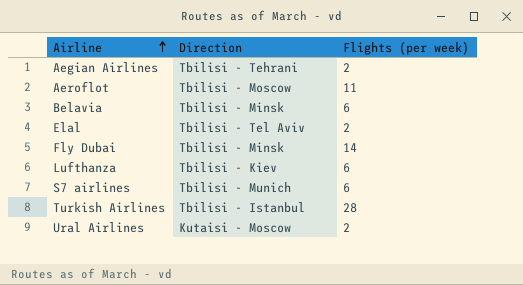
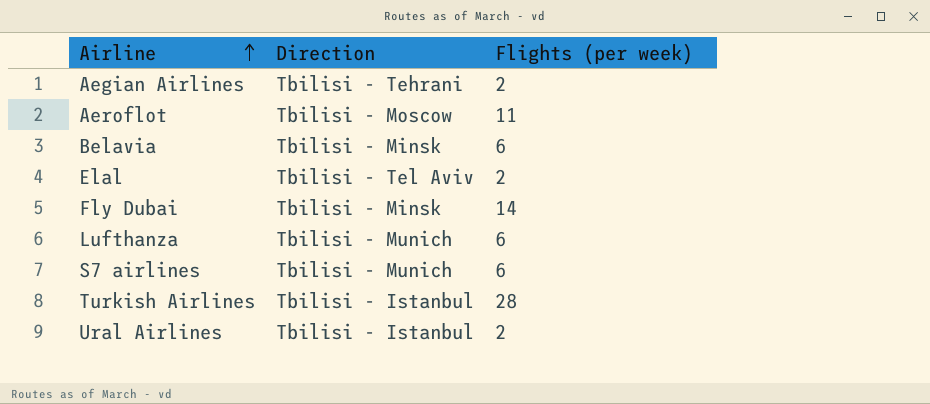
Lufthanza | Direction: Tbilisi - Kiev -> Tbilisi - Munich
Ural Airlines | Direction: Kutaisi - Moscow -> Tbilisi - Istanbul

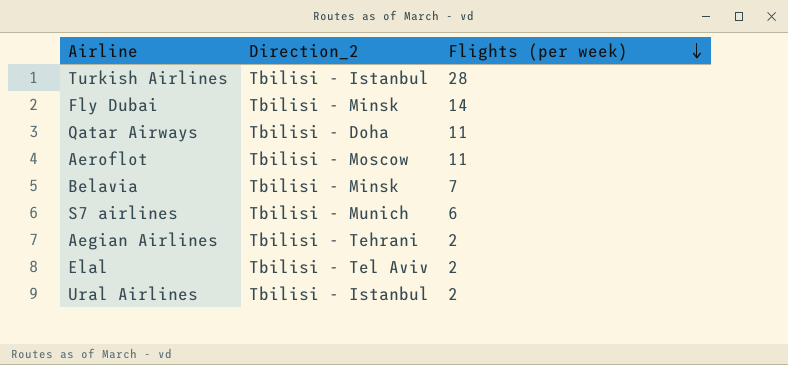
row order: Airline ascending -> Flights (per week) descending
column name: Direction -> Direction_2
row Lufthanza: Tbilisi - Munich | 6 -> none
row Qatar Airways: none -> Tbilisi - Doha | 11
Belavia | Flights (per week): 6 -> 7

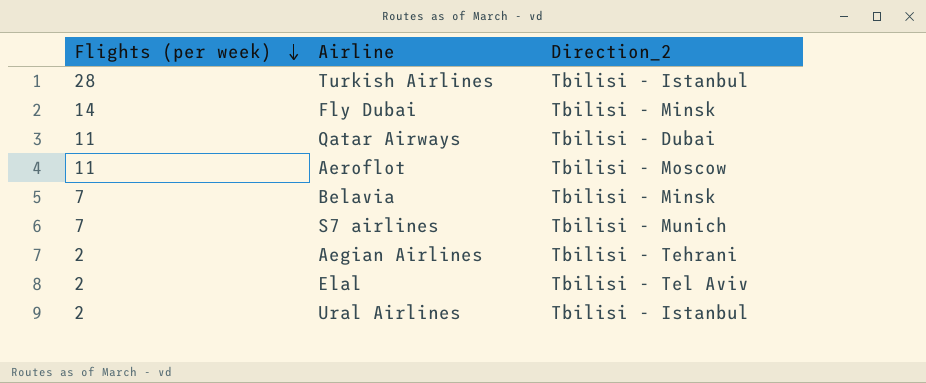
column Flights (per week) | position: 3 -> 1
Qatar Airways | Direction_2: Tbilisi - Doha -> Tbilisi - Dubai
S7 airlines | Flights (per week): 6 -> 7

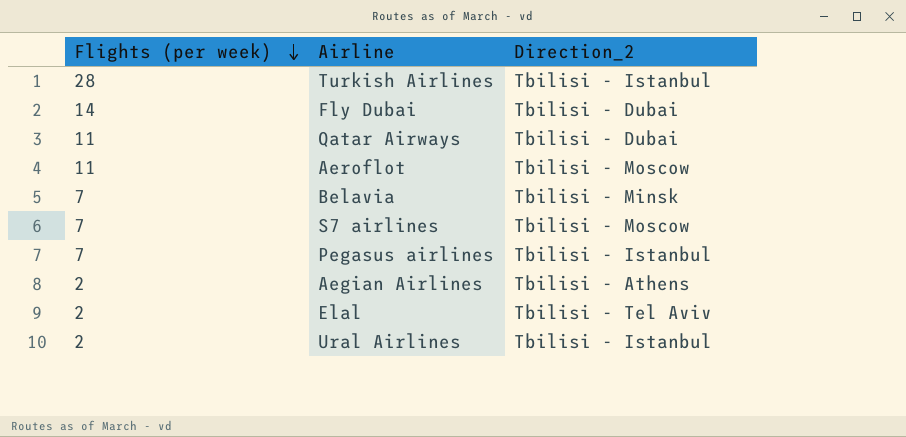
Fly Dubai | Direction_2: Tbilisi - Minsk -> Tbilisi - Dubai
S7 airlines | Direction_2: Tbilisi - Munich -> Tbilisi - Moscow
row Pegasus airlines: none -> 7 | Tbilisi - Istanbul
Aegian Airlines | Direction_2: Tbilisi - Tehrani -> Tbilisi - Athens

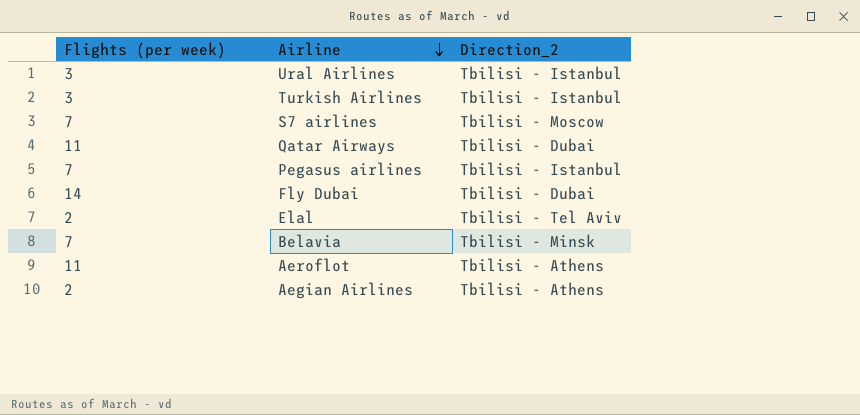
row order: Flights (per week) descending -> Airline descending
Ural Airlines | Flights (per week): 2 -> 3
Turkish Airlines | Flights (per week): 28 -> 3
Aeroflot | Direction_2: Tbilisi - Moscow -> Tbilisi - Athens

